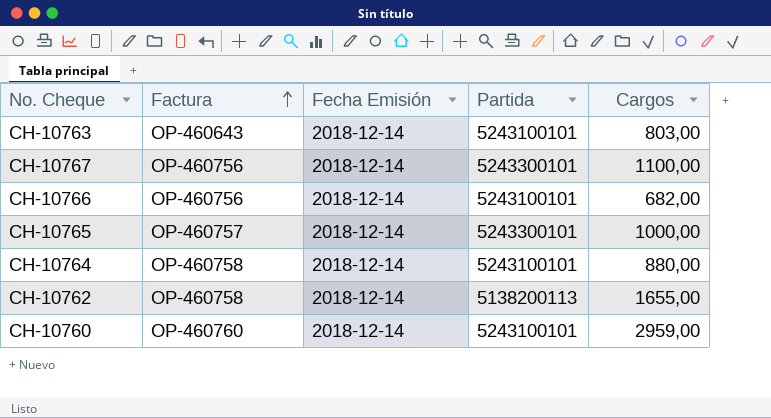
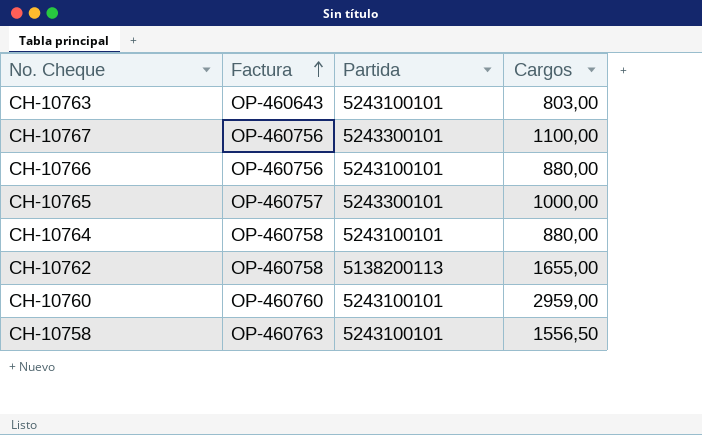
column Fecha Emisión | position: 3 -> none
CH-10766 | Cargos: 682,00 -> 880,00
row CH-10758: none -> OP-460763 | 5243100101 | 1556,50

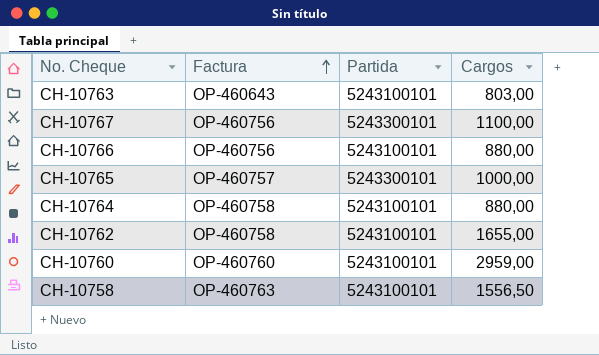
CH-10762 | Partida: 5138200113 -> 5243100101

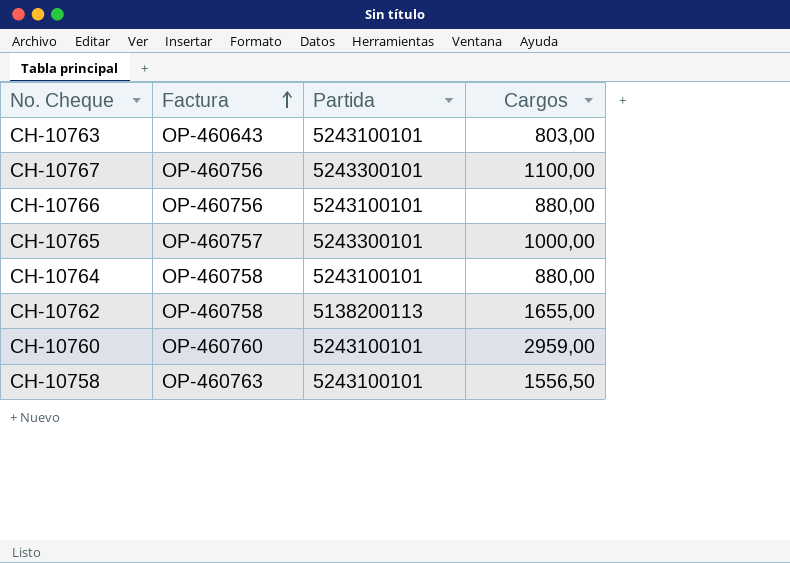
CH-10762 | Partida: 5243100101 -> 5138200113

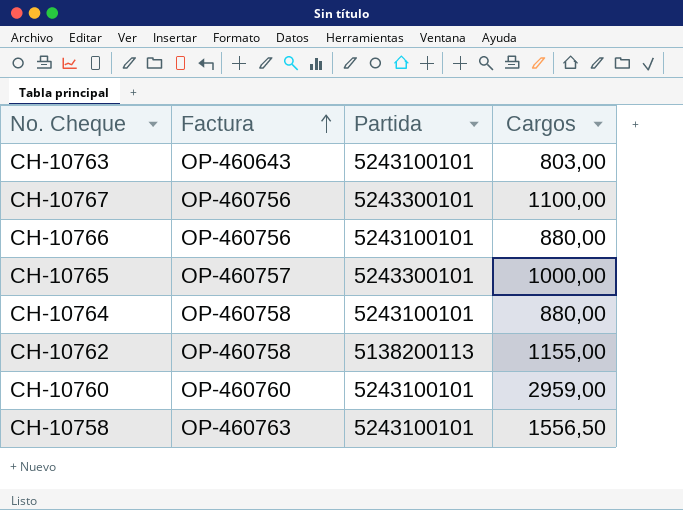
CH-10762 | Cargos: 1655,00 -> 1155,00

